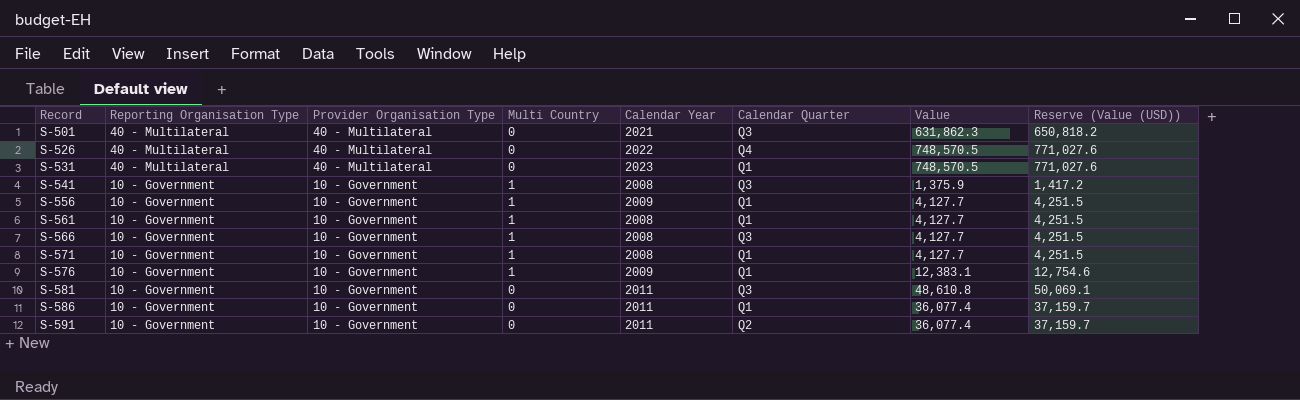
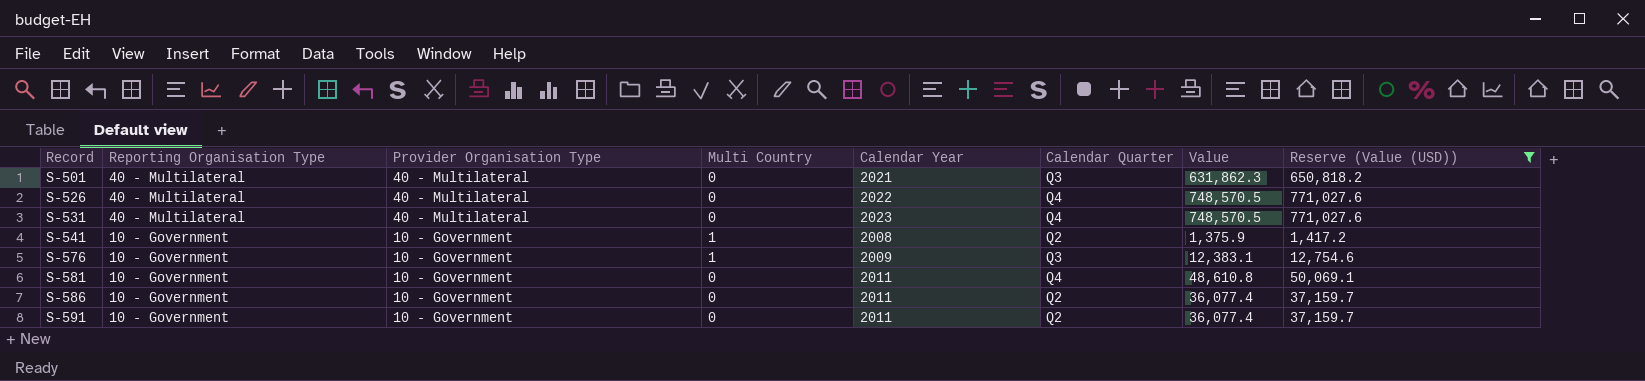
filter: none -> Reserve (Value (USD)) != 4,251.5
S-531 | Calendar Quarter: Q1 -> Q4
S-541 | Calendar Quarter: Q3 -> Q2
S-576 | Calendar Quarter: Q1 -> Q3
S-581 | Calendar Quarter: Q3 -> Q4
S-586 | Calendar Quarter: Q1 -> Q2

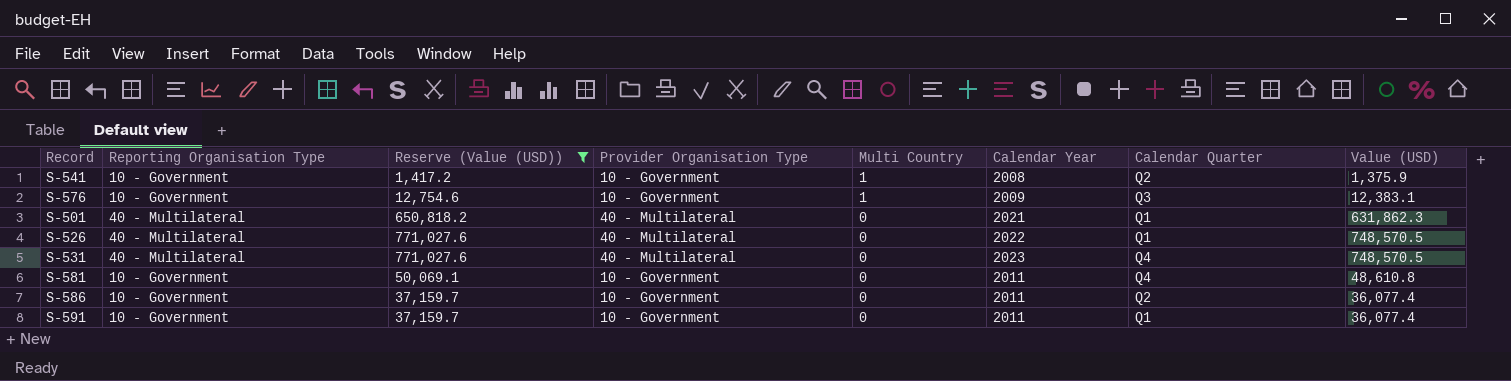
row order: Record ascending -> Multi Country descending
column Reserve (Value (USD)) | position: 8 -> 3
column name: Value -> Value (USD)
S-501 | Calendar Quarter: Q3 -> Q1
S-526 | Calendar Quarter: Q4 -> Q1
S-591 | Calendar Quarter: Q2 -> Q1

